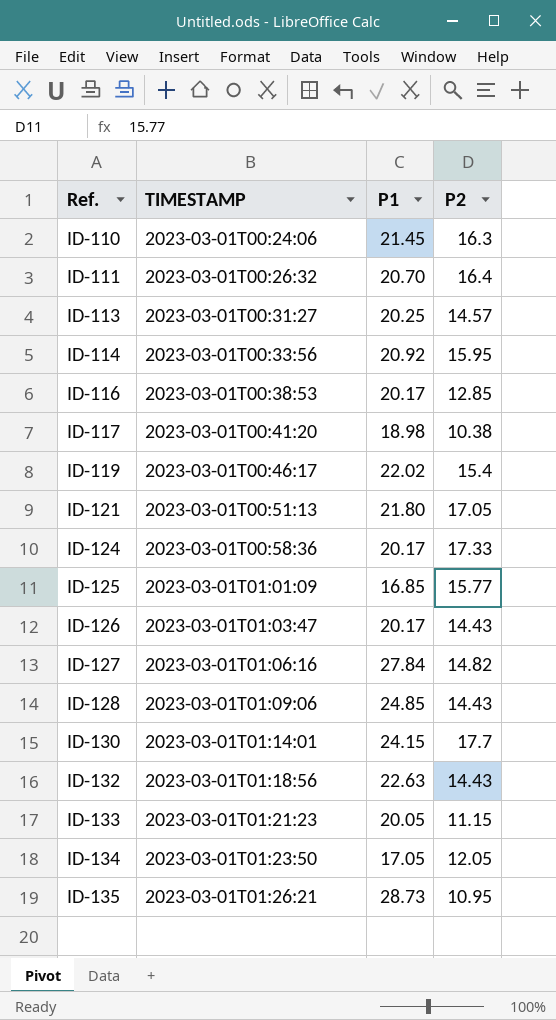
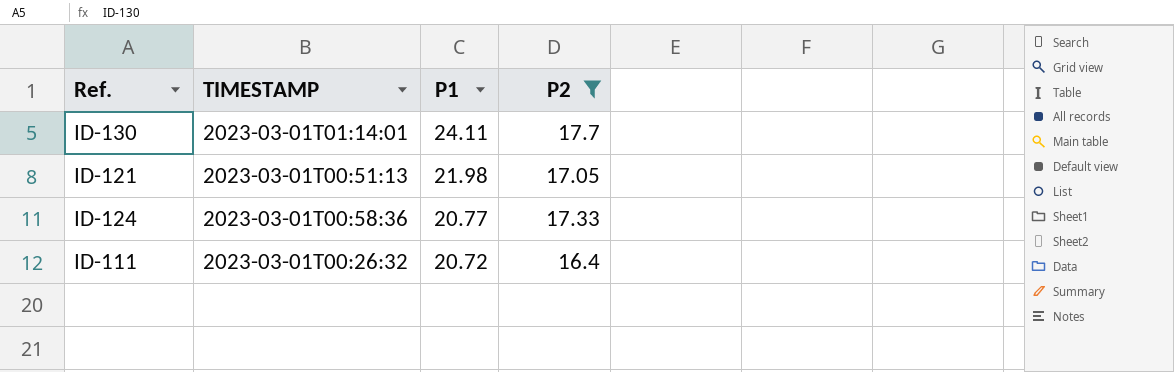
filter: none -> P2 >= 16.4
row order: Ref. ascending -> P1 descending
ID-130 | P1: 24.15 -> 24.11
ID-121 | P1: 21.80 -> 21.98
ID-124 | P1: 20.17 -> 20.77
ID-111 | P1: 20.70 -> 20.72

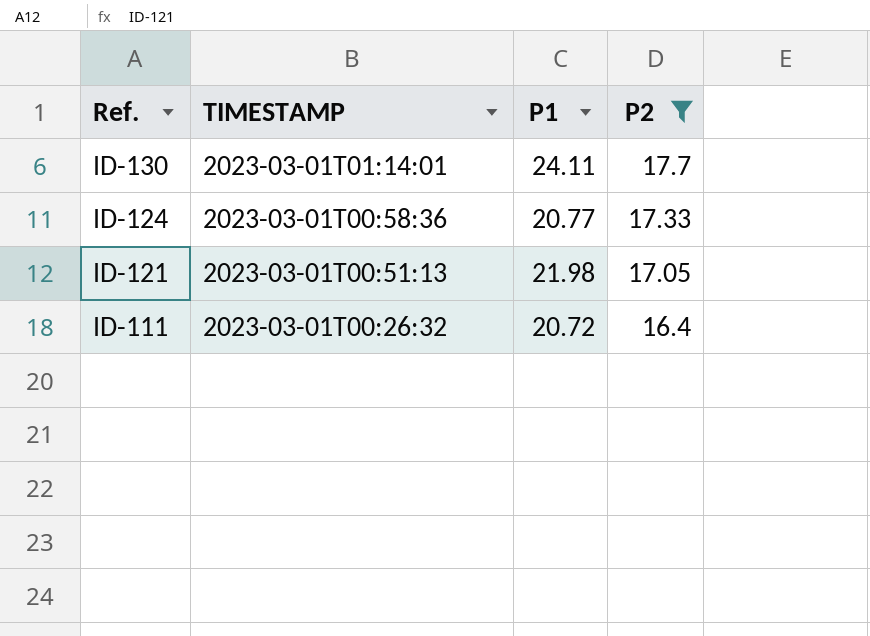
row order: P1 descending -> Ref. descending

